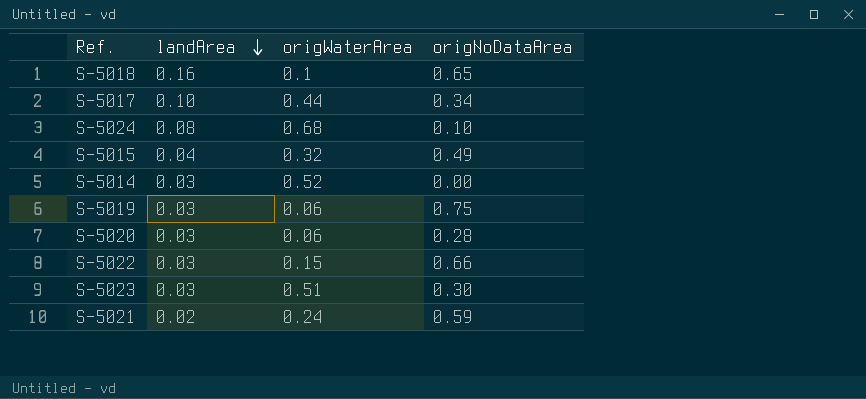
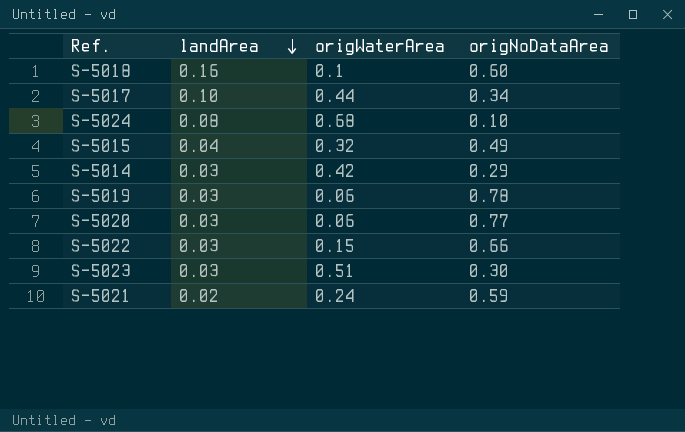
S-5018 | origNoDataArea: 0.65 -> 0.60
S-5014 | origWaterArea: 0.52 -> 0.42
S-5014 | origNoDataArea: 0.00 -> 0.29
S-5019 | origNoDataArea: 0.75 -> 0.78
S-5020 | origNoDataArea: 0.28 -> 0.77

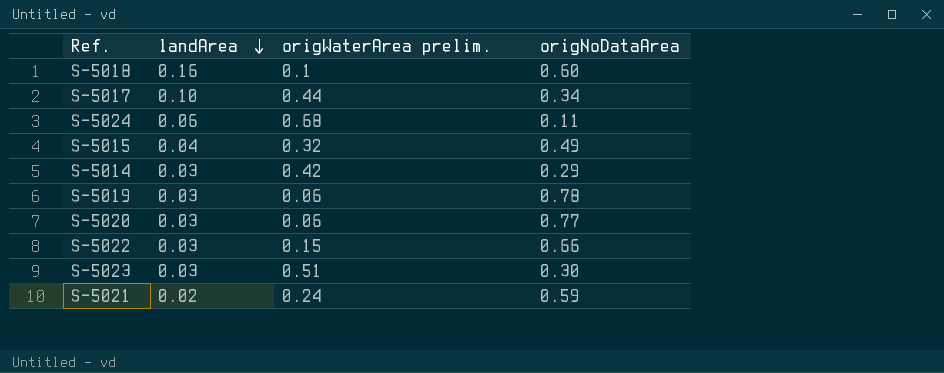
column name: origWaterArea -> origWaterArea prelim.
S-5024 | landArea: 0.08 -> 0.06
S-5024 | origNoDataArea: 0.10 -> 0.11

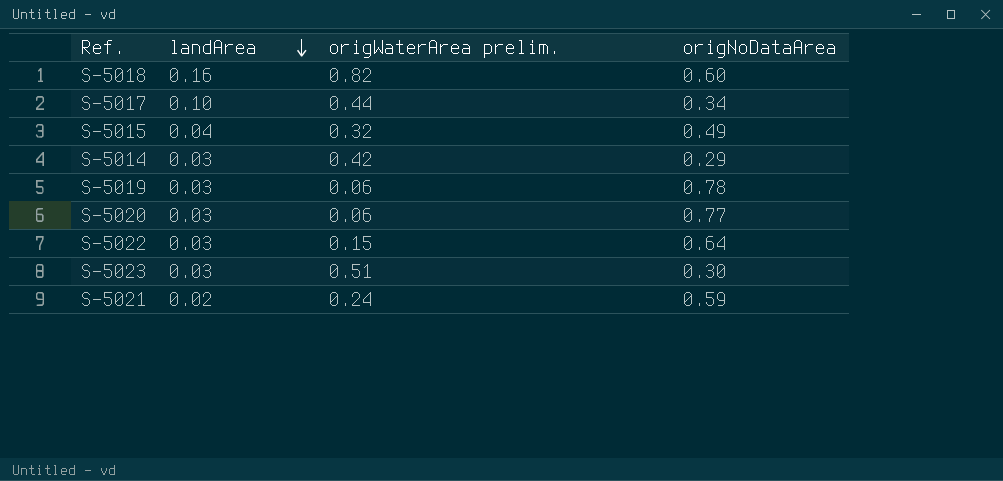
row S-5024: 0.06 | 0.68 | 0.11 -> none
S-5018 | origWaterArea prelim.: 0.1 -> 0.82
S-5022 | origNoDataArea: 0.66 -> 0.64

